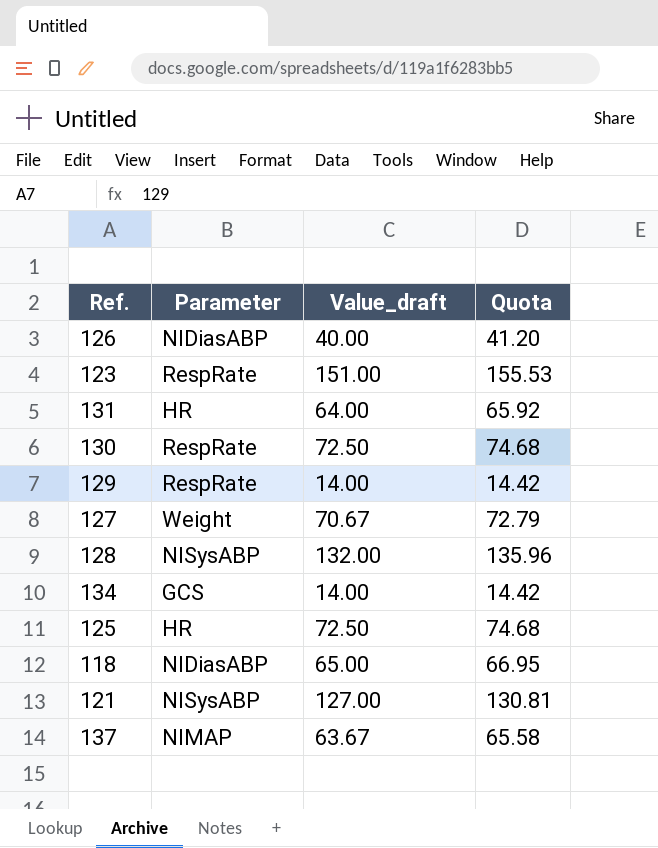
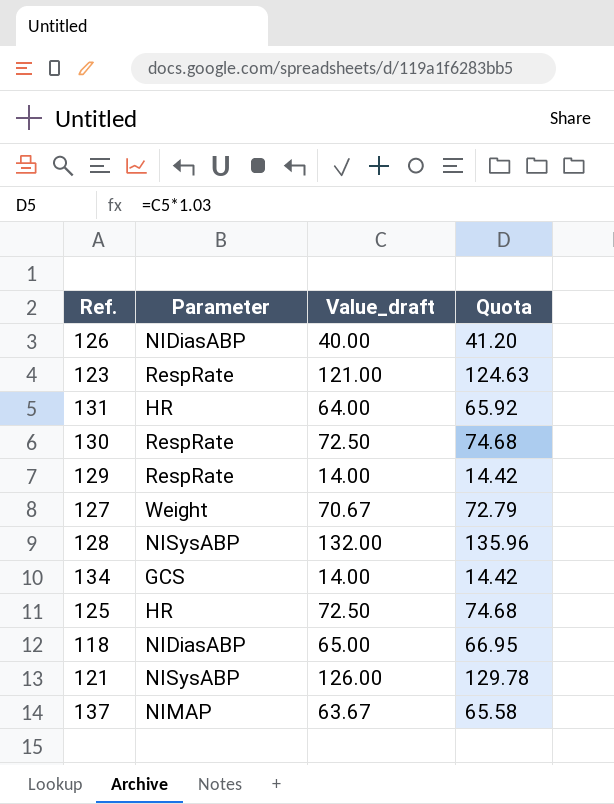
123 | Value_draft: 151.00 -> 121.00
123 | Quota: 155.53 -> 124.63
121 | Value_draft: 127.00 -> 126.00
121 | Quota: 130.81 -> 129.78

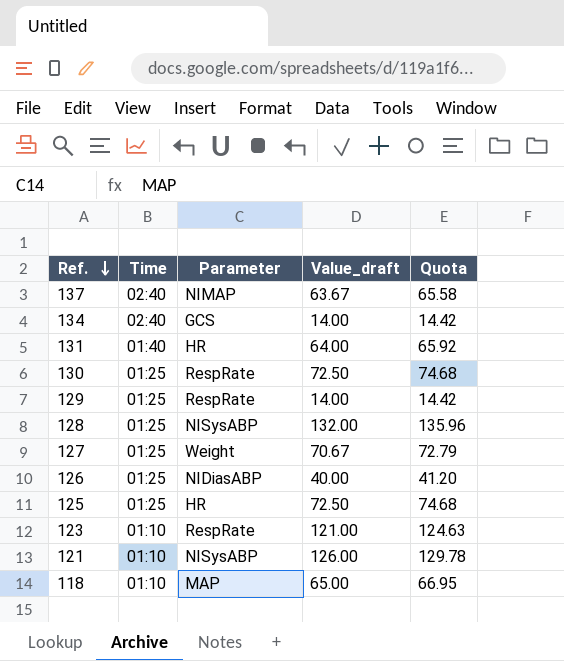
row order: none -> Ref. descending
column Time | position: none -> 2
118 | Parameter: NIDiasABP -> MAP

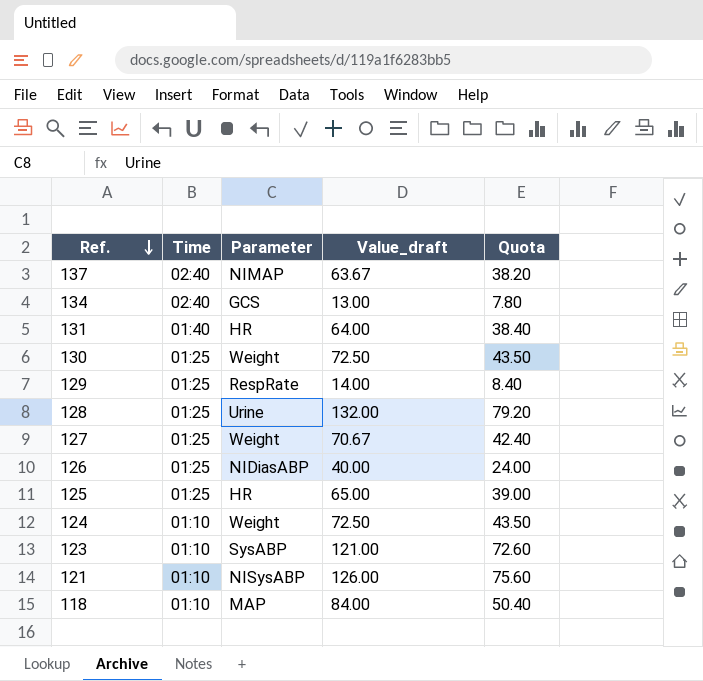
column Quota | formula: [Value_draft] * 1.03 -> [Value_draft] * 0.6
134 | Value_draft: 14.00 -> 13.00
130 | Parameter: RespRate -> Weight
128 | Parameter: NISysABP -> Urine
125 | Value_draft: 72.50 -> 65.00
row 124: none -> 01:10 | Weight | 72.50 | 43.50
123 | Parameter: RespRate -> SysABP
118 | Value_draft: 65.00 -> 84.00

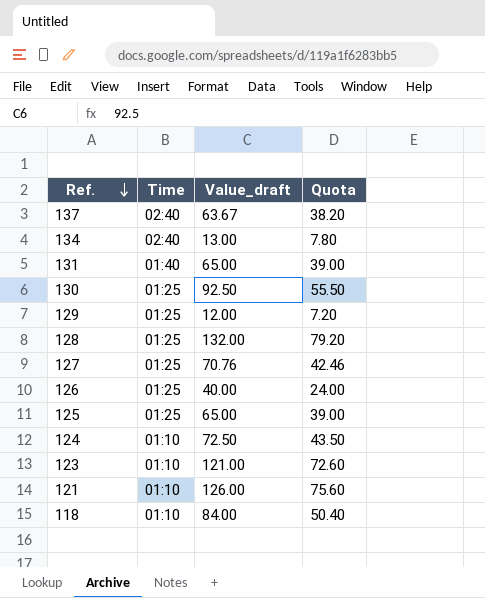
column Parameter | position: 3 -> none
131 | Value_draft: 64.00 -> 65.00
131 | Quota: 38.40 -> 39.00
130 | Value_draft: 72.50 -> 92.50
130 | Quota: 43.50 -> 55.50
129 | Value_draft: 14.00 -> 12.00
129 | Quota: 8.40 -> 7.20
127 | Value_draft: 70.67 -> 70.76
127 | Quota: 42.40 -> 42.46

